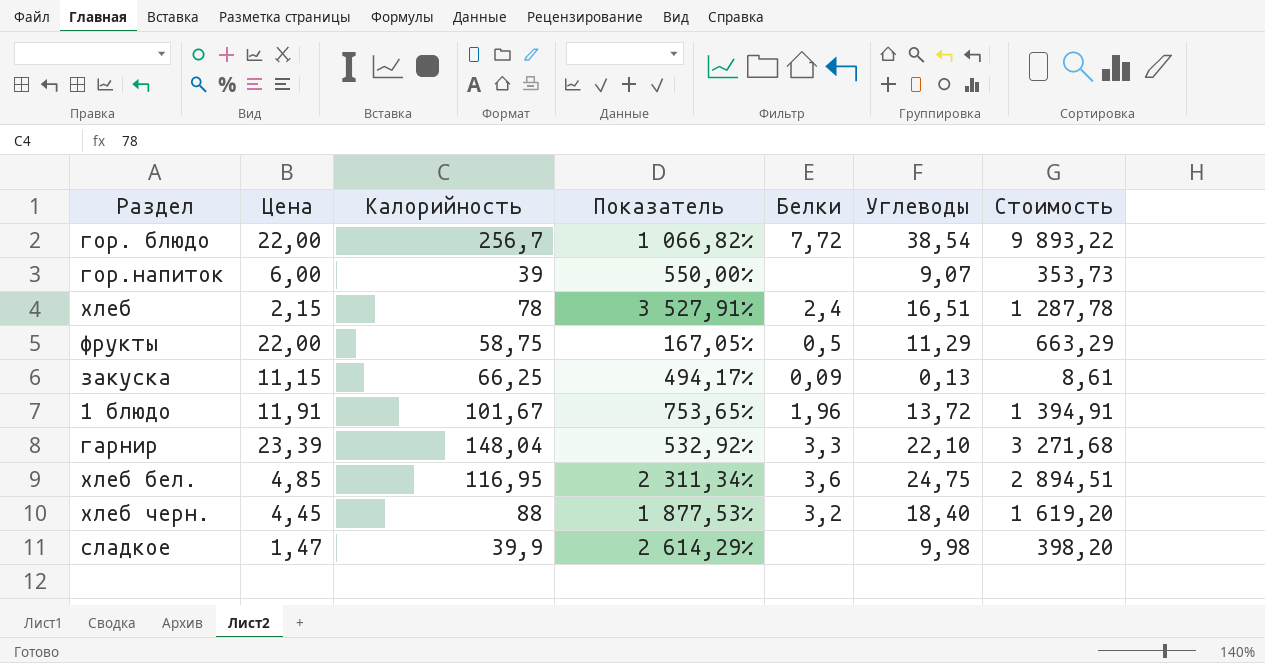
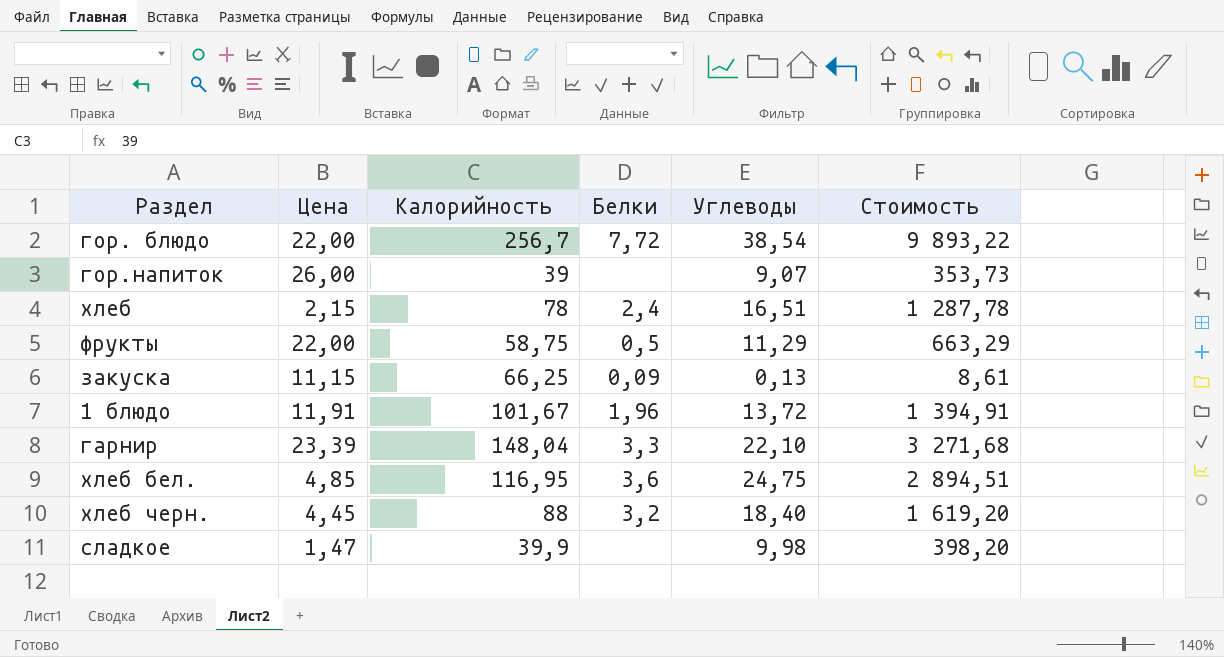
column Показатель | formula: ([Калорийность] - [Цена]) / [Цена] -> none
гор.напиток | Цена: 6,00 -> 26,00

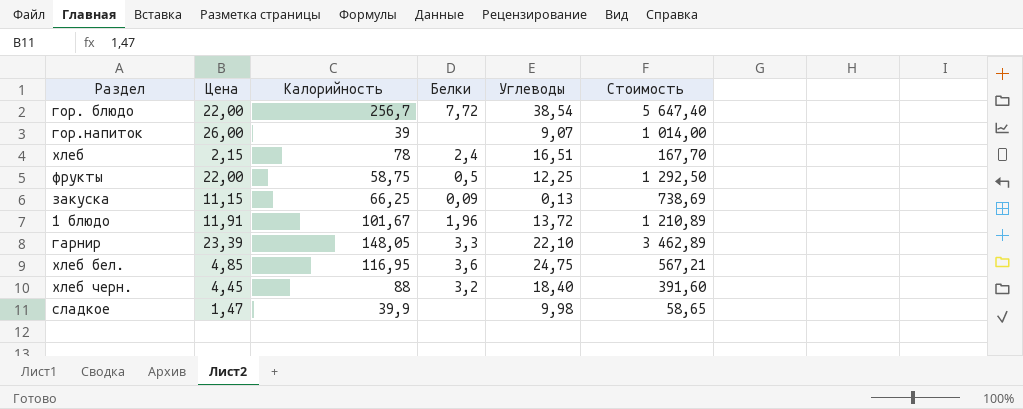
column Стоимость | formula: [Калорийность] * [Углеводы] -> [Цена] * [Калорийность]
фрукты | Углеводы: 11,29 -> 12,25
гарнир | Калорийность: 148,04 -> 148,05

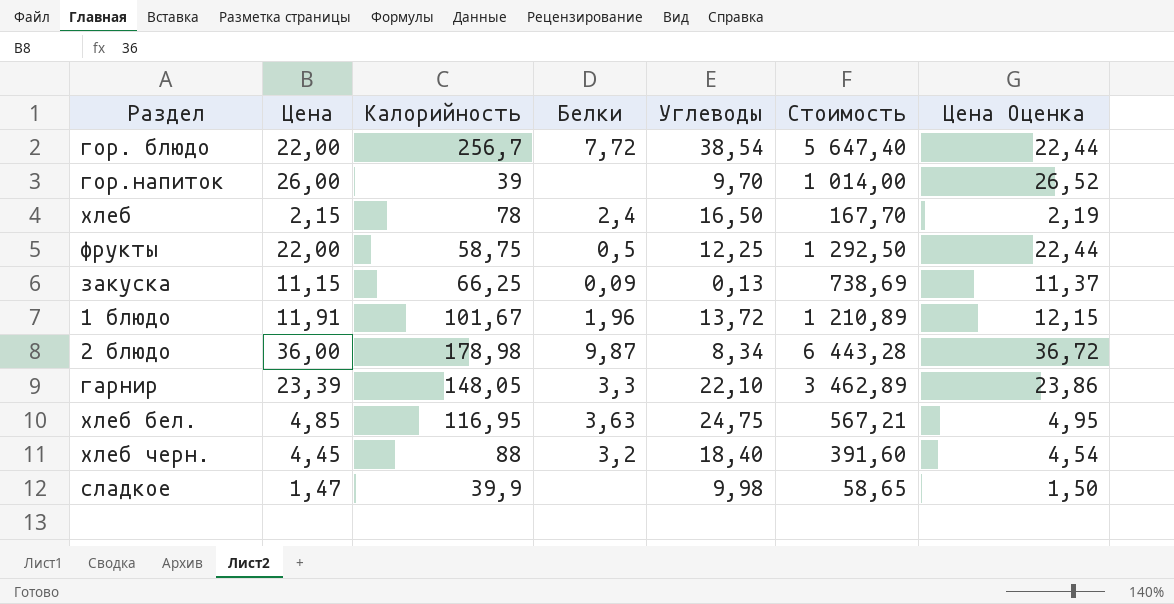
column Цена Оценка | formula: none -> [Цена] * 1,02
гор.напиток | Углеводы: 9,07 -> 9,70
хлеб | Углеводы: 16,51 -> 16,50
row 2 блюдо: none -> 36,00 | 178,98 | 9,87 | 8,34 | 6 443,28 | 36,72
хлеб бел. | Белки: 3,6 -> 3,63

